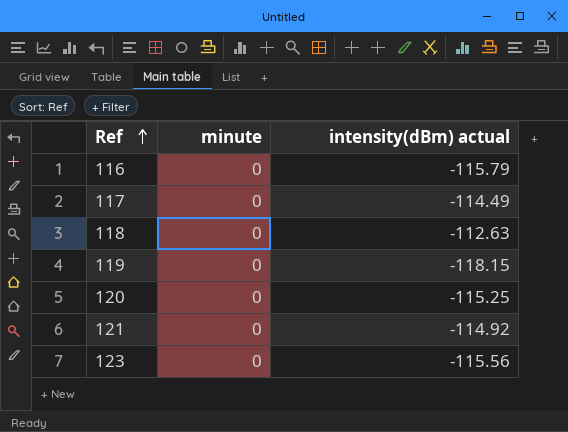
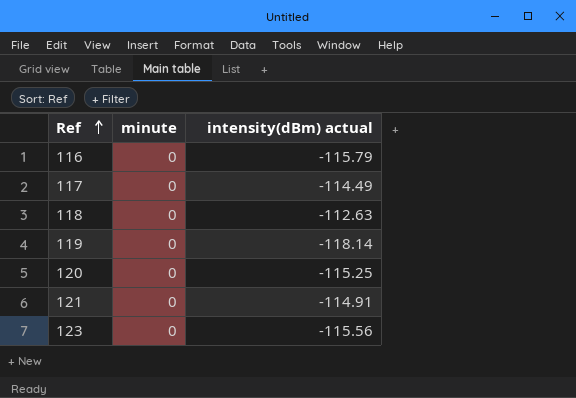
119 | intensity(dBm) actual: -118.15 -> -118.14
121 | intensity(dBm) actual: -114.92 -> -114.91

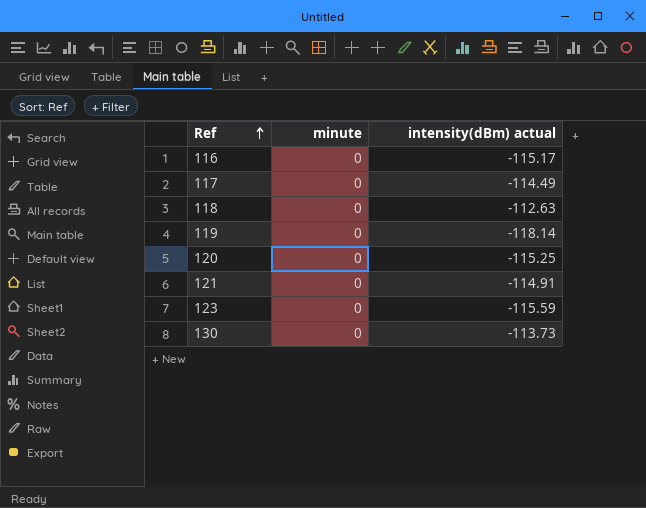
116 | intensity(dBm) actual: -115.79 -> -115.17
123 | intensity(dBm) actual: -115.56 -> -115.59
row 130: none -> 0 | -113.73

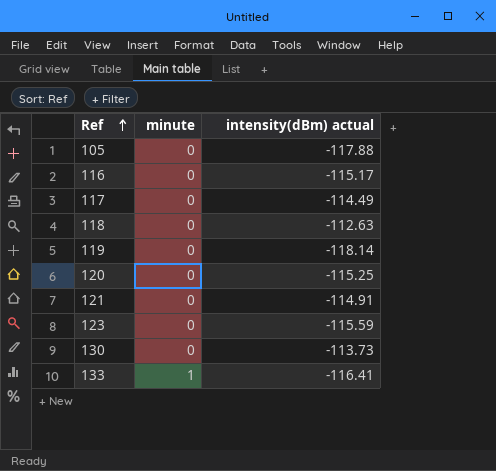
row 105: none -> 0 | -117.88
row 133: none -> 1 | -116.41

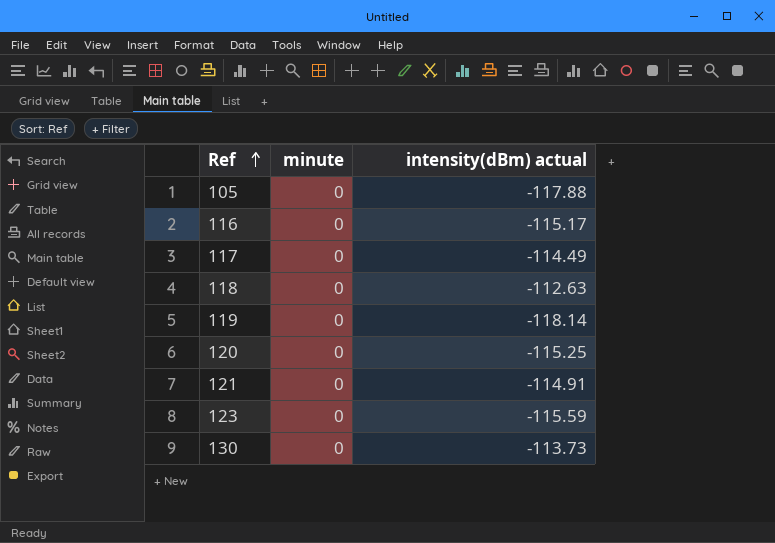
row 133: 1 | -116.41 -> none

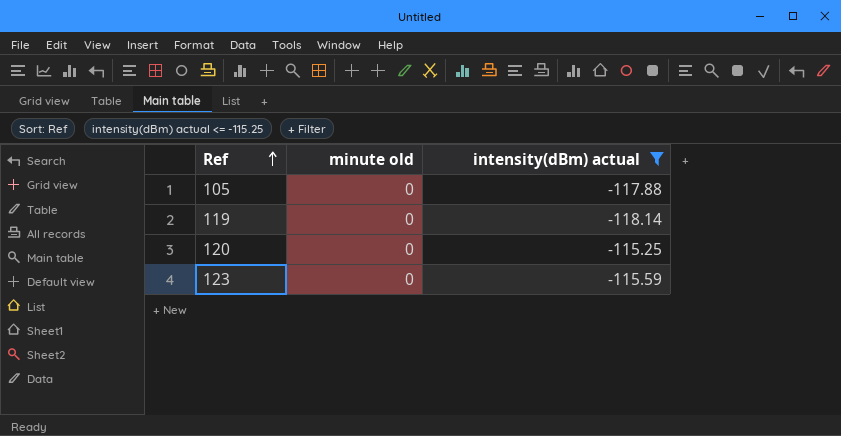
filter: none -> intensity(dBm) actual <= -115.25
column name: minute -> minute old

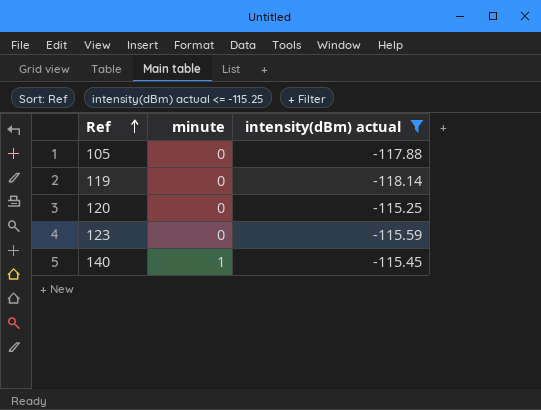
column name: minute old -> minute
row 140: none -> 1 | -115.45

